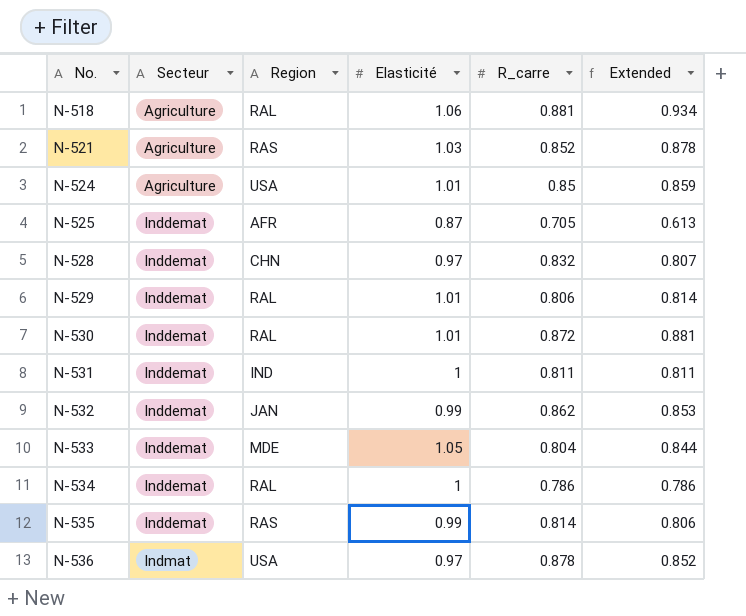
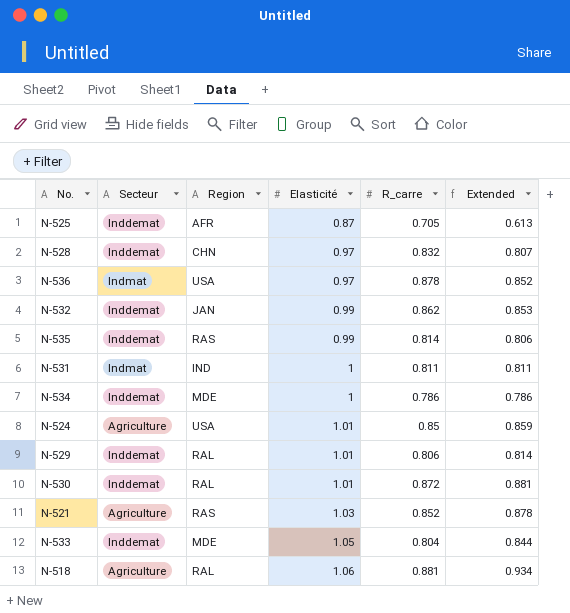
row order: No. ascending -> Elasticité ascending
N-531 | Secteur: Inddemat -> Indmat
N-534 | Region: RAL -> MDE

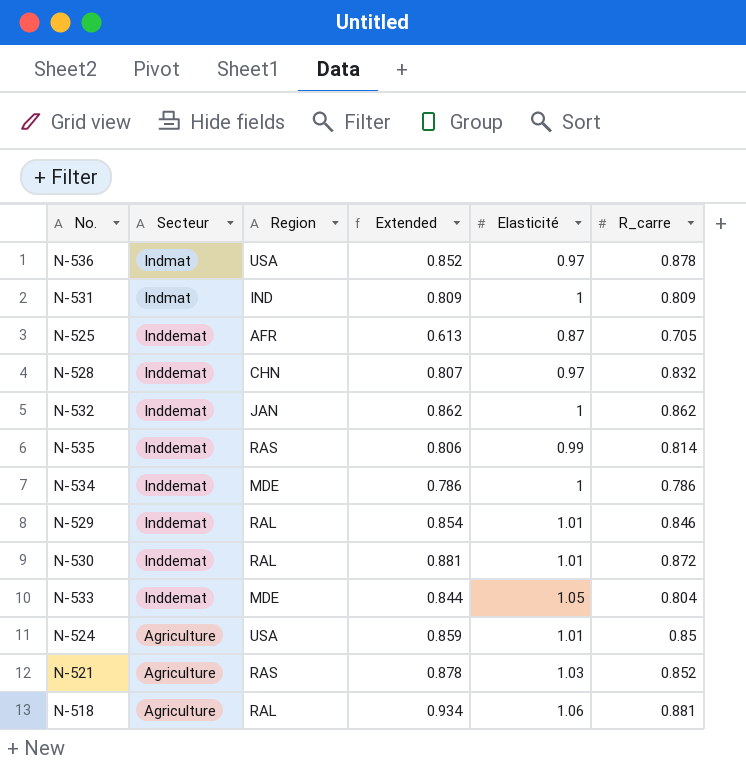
row order: Elasticité ascending -> Secteur descending
column Extended | position: 6 -> 4
N-531 | Extended: 0.811 -> 0.809
N-531 | R_carre: 0.811 -> 0.809
N-532 | Extended: 0.853 -> 0.862
N-532 | Elasticité: 0.99 -> 1
N-529 | Extended: 0.814 -> 0.854
N-529 | R_carre: 0.806 -> 0.846

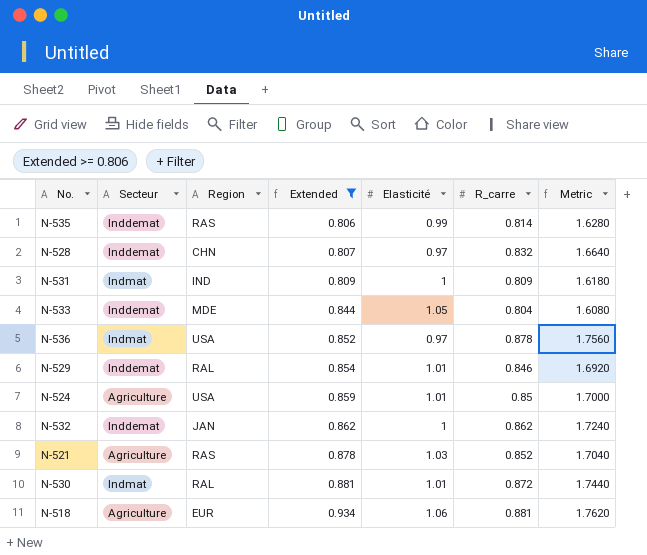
filter: none -> Extended >= 0.806
row order: Secteur descending -> Extended ascending
column Metric | formula: none -> [R_carre] * 2
N-530 | Secteur: Inddemat -> Indmat
N-518 | Region: RAL -> EUR

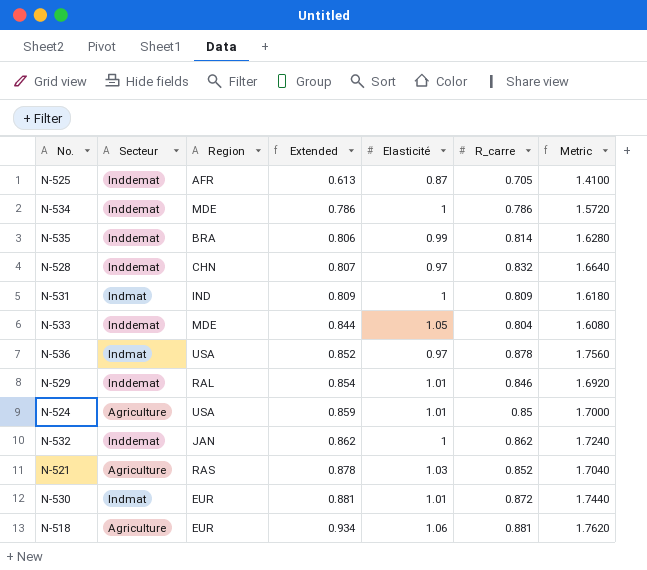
filter: Extended >= 0.806 -> none
N-535 | Region: RAS -> BRA
N-530 | Region: RAL -> EUR

